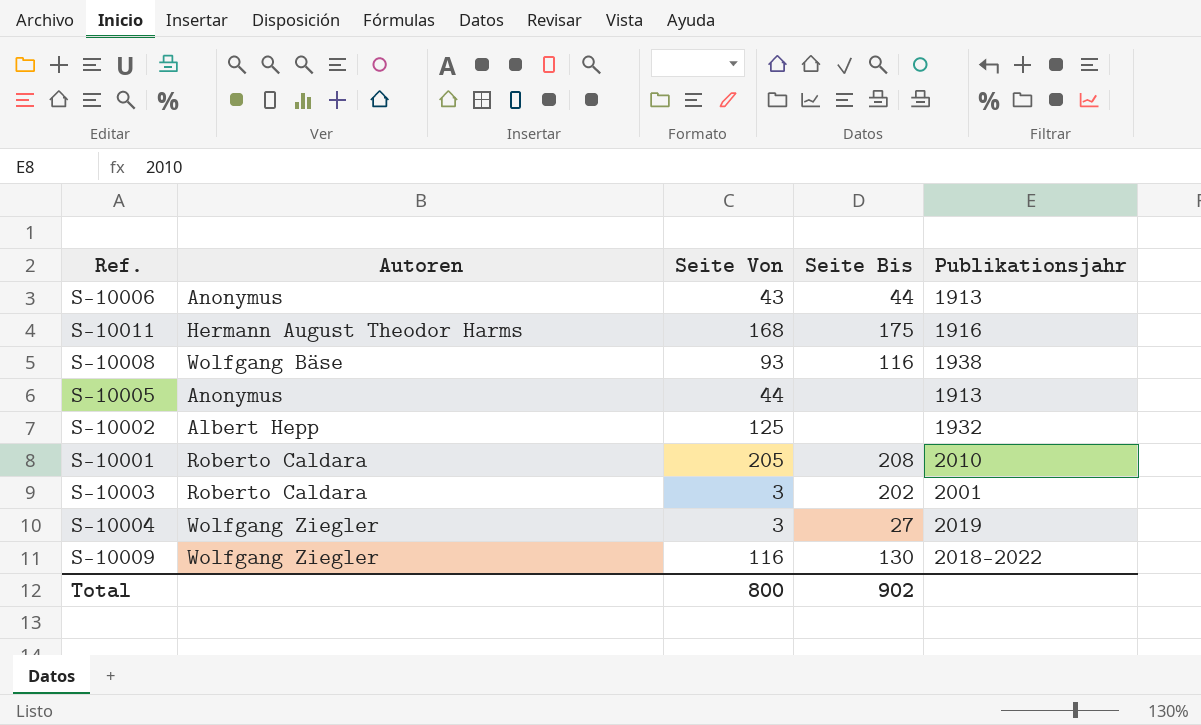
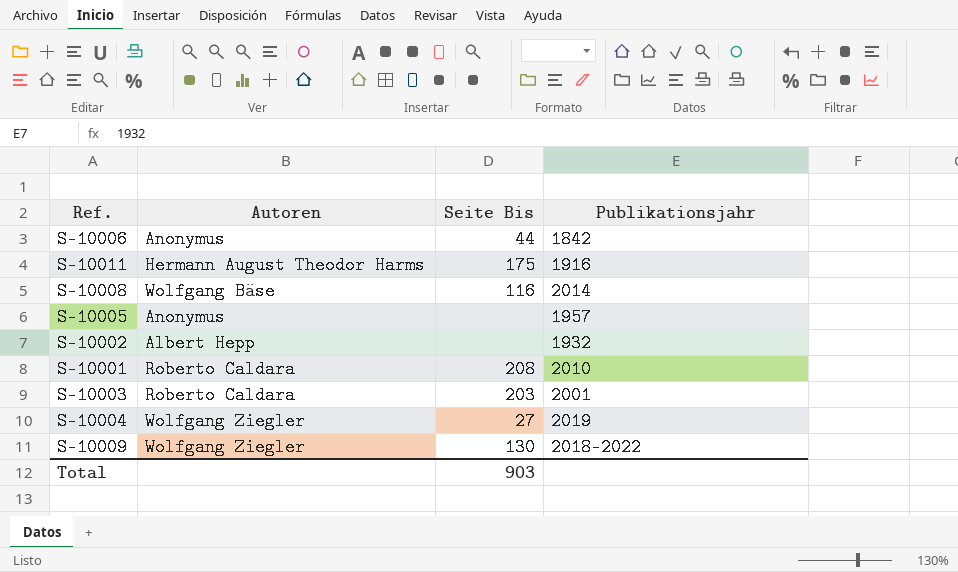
column Seite Von | position: 3 -> none
S-10006 | Publikationsjahr: 1913 -> 1842
S-10008 | Publikationsjahr: 1938 -> 2014
S-10005 | Publikationsjahr: 1913 -> 1957
S-10003 | Seite Bis: 202 -> 203
Total | Seite Bis: 902 -> 903

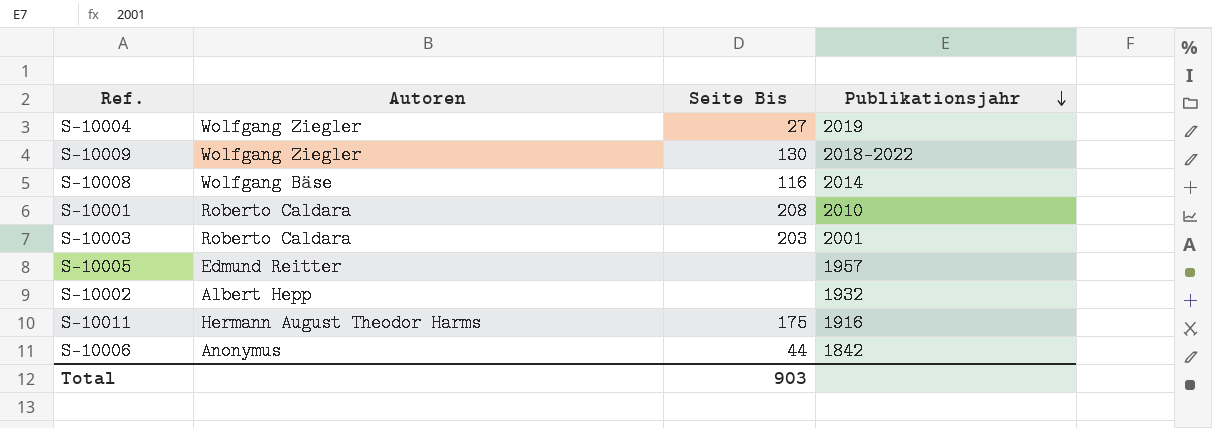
row order: none -> Publikationsjahr descending
S-10005 | Autoren: Anonymus -> Edmund Reitter

